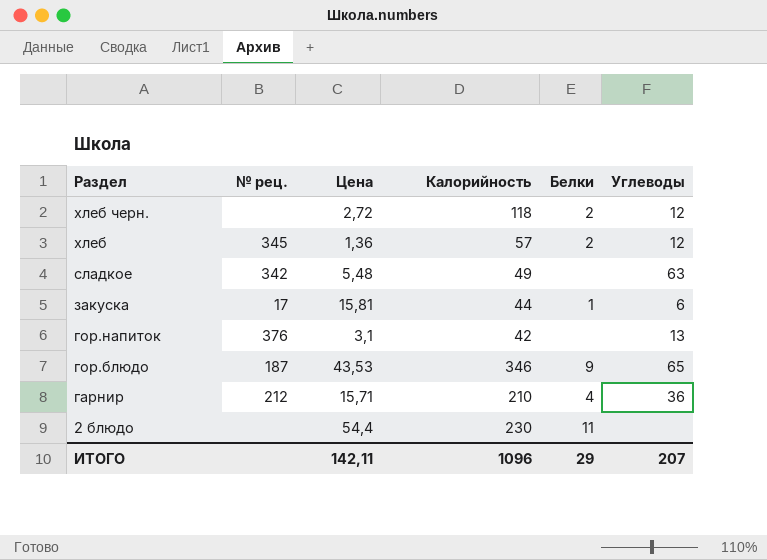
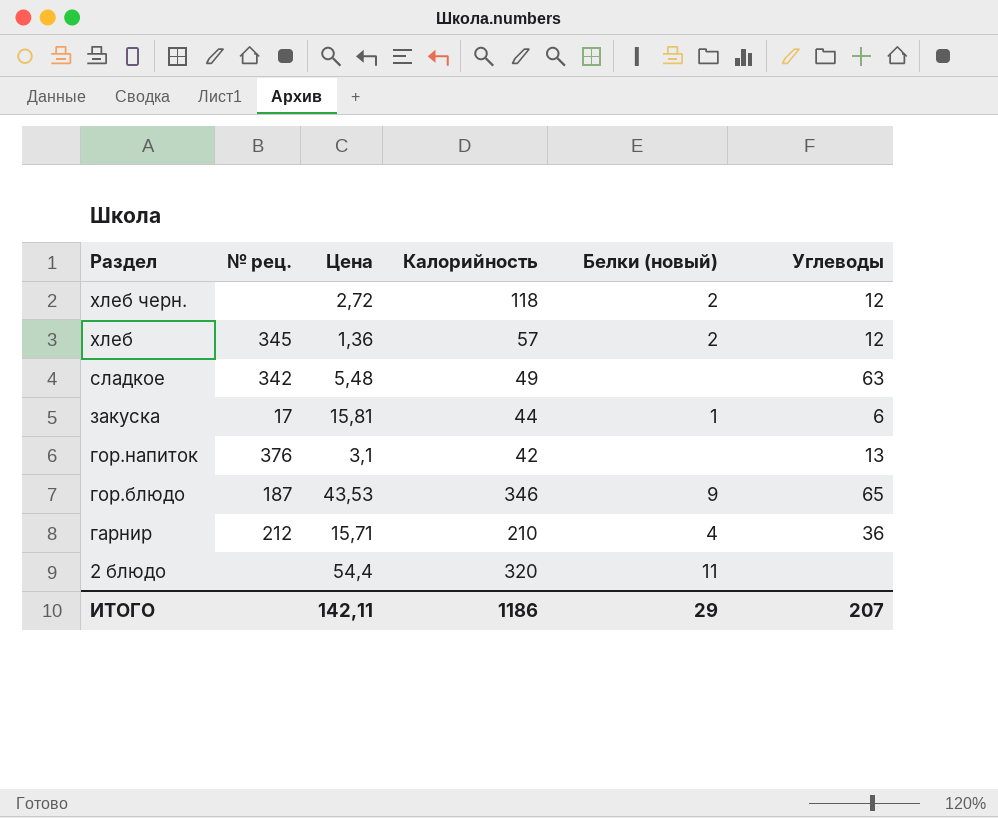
column name: Белки -> Белки (новый)
2 блюдо | Калорийность: 230 -> 320
ИТОГО | Калорийность: 1096 -> 1186

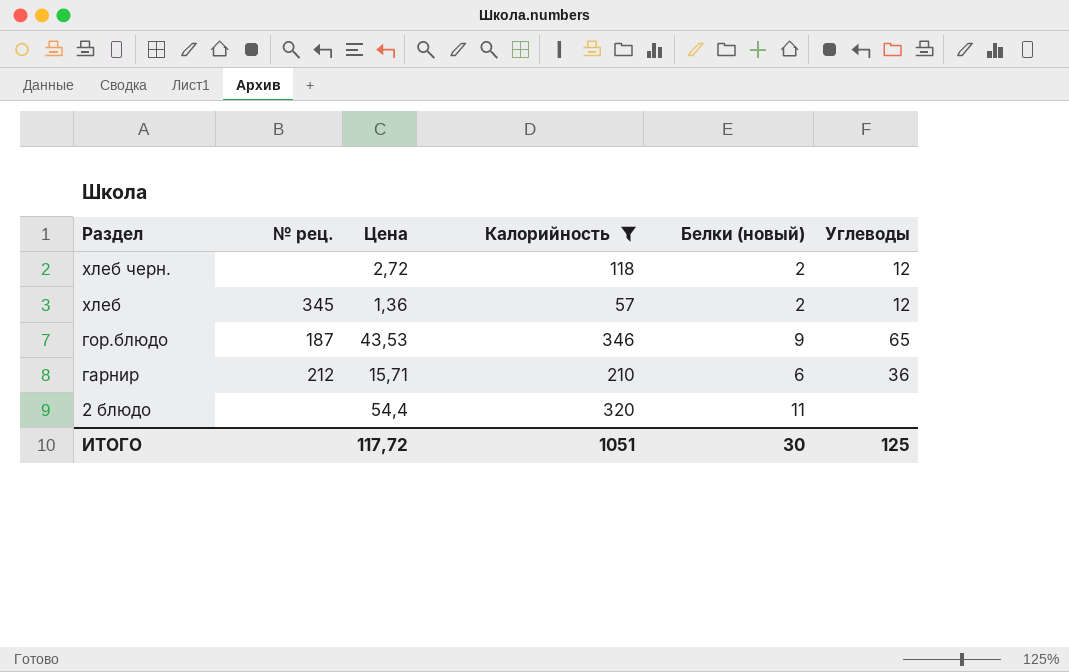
filter: none -> Калорийность >= 57
гарнир | Белки (новый): 4 -> 6
ИТОГО | Цена: 142,11 -> 117,72
ИТОГО | Калорийность: 1186 -> 1051
ИТОГО | Белки (новый): 29 -> 30
ИТОГО | Углеводы: 207 -> 125

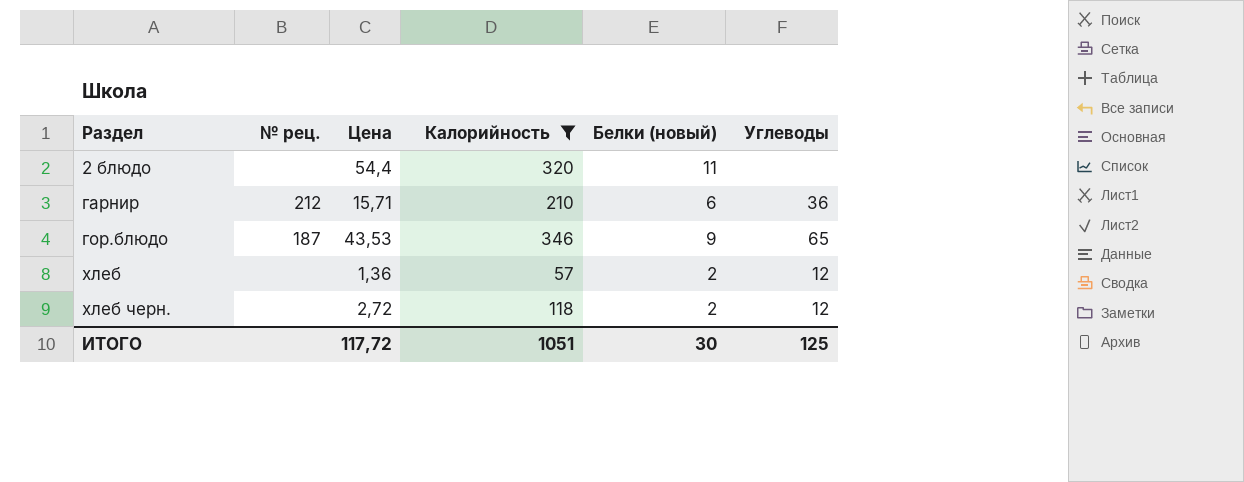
row order: Раздел descending -> Раздел ascending
хлеб | № рец.: 345 -> none

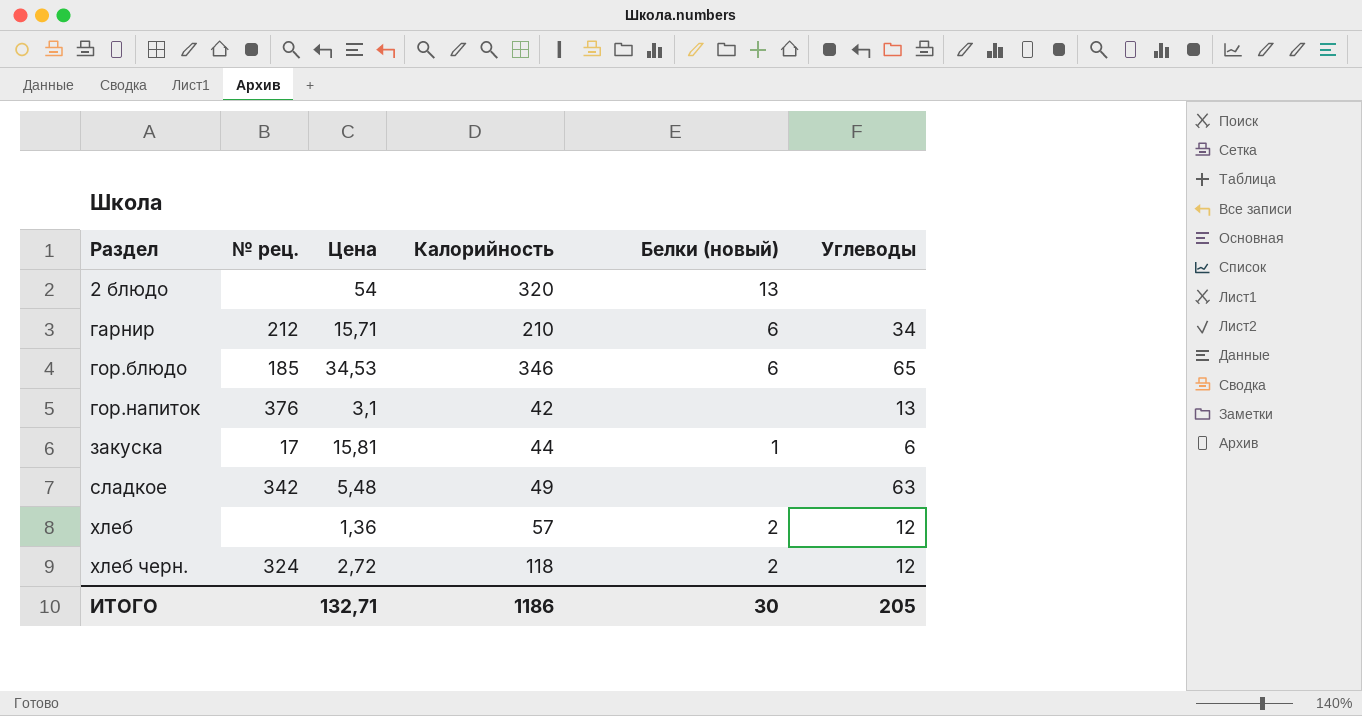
filter: Калорийность >= 57 -> none
2 блюдо | Цена: 54,4 -> 54
2 блюдо | Белки (новый): 11 -> 13
гарнир | Углеводы: 36 -> 34
гор.блюдо | № рец.: 187 -> 185
гор.блюдо | Цена: 43,53 -> 34,53
гор.блюдо | Белки (новый): 9 -> 6
хлеб черн. | № рец.: none -> 324
ИТОГО | Цена: 117,72 -> 132,71
ИТОГО | Калорийность: 1051 -> 1186
ИТОГО | Углеводы: 125 -> 205

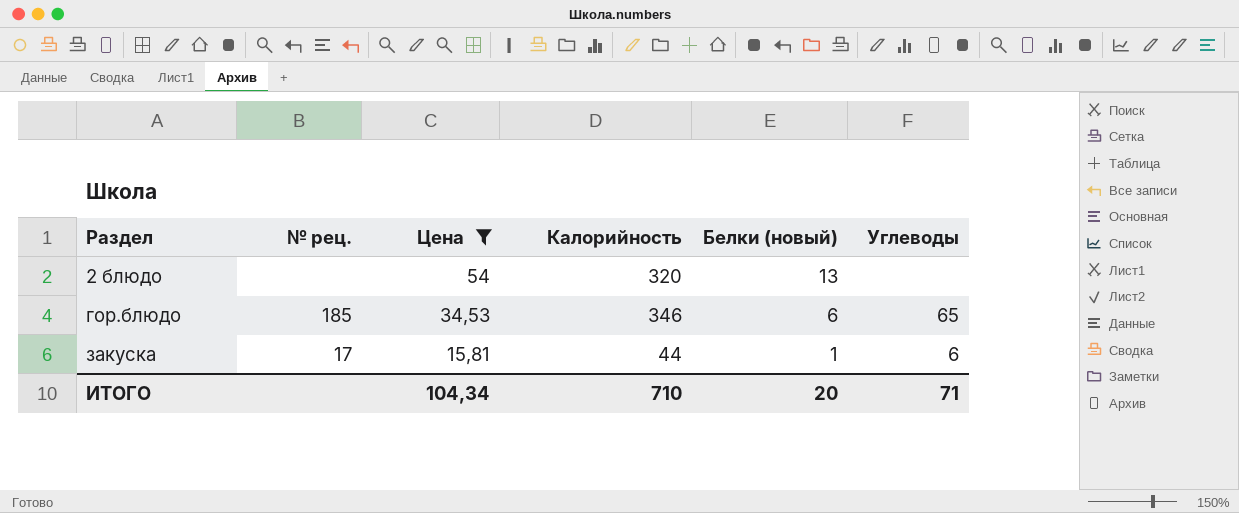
filter: none -> Цена >= 15,81
ИТОГО | Цена: 132,71 -> 104,34
ИТОГО | Калорийность: 1186 -> 710
ИТОГО | Белки (новый): 30 -> 20
ИТОГО | Углеводы: 205 -> 71

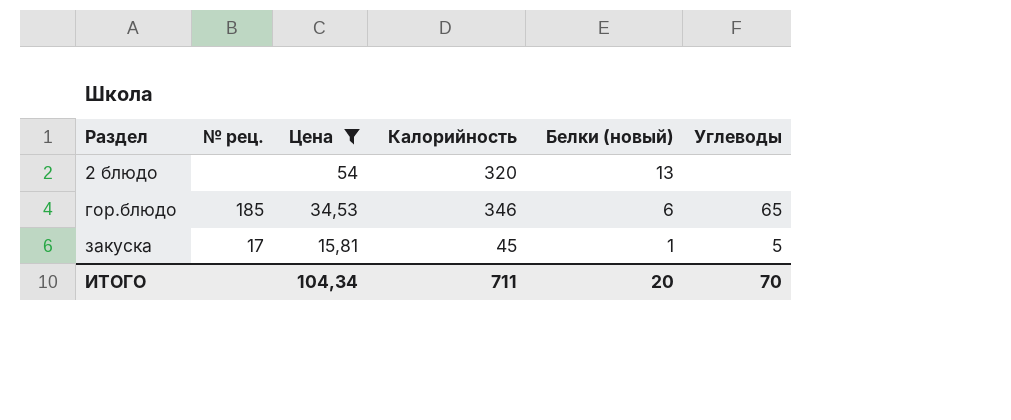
закуска | Калорийность: 44 -> 45
закуска | Углеводы: 6 -> 5
ИТОГО | Калорийность: 710 -> 711
ИТОГО | Углеводы: 71 -> 70

